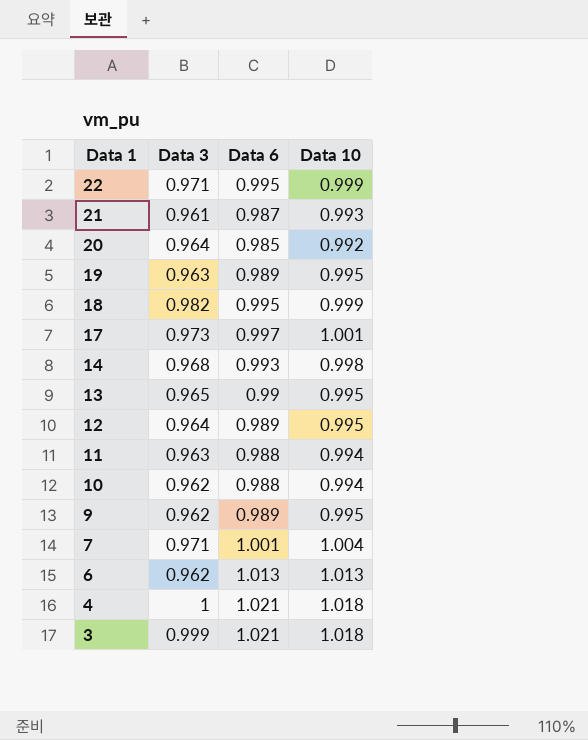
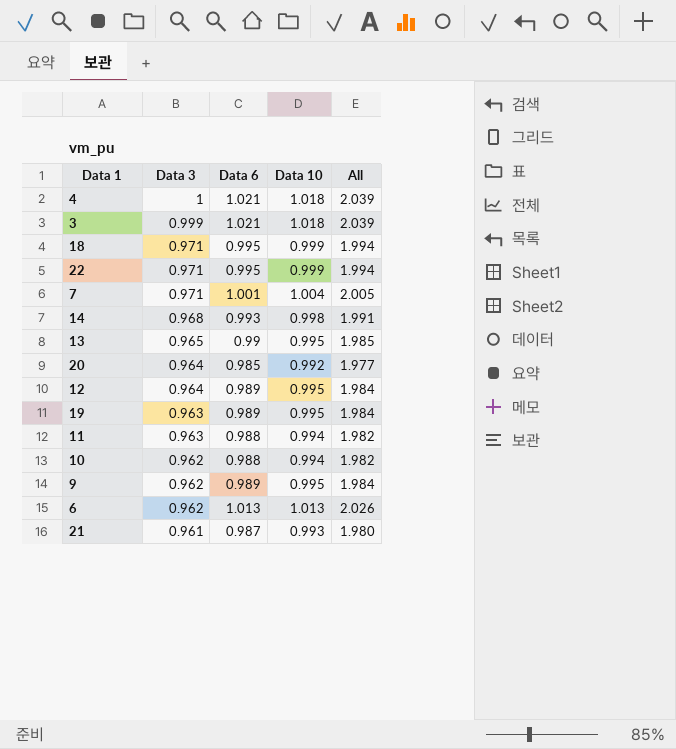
row order: Data 1 descending -> Data 3 descending
column All | formula: none -> [Data 6] + [Data 10]
row 17: 0.973 | 0.997 | 1.001 -> none
18 | Data 3: 0.982 -> 0.971

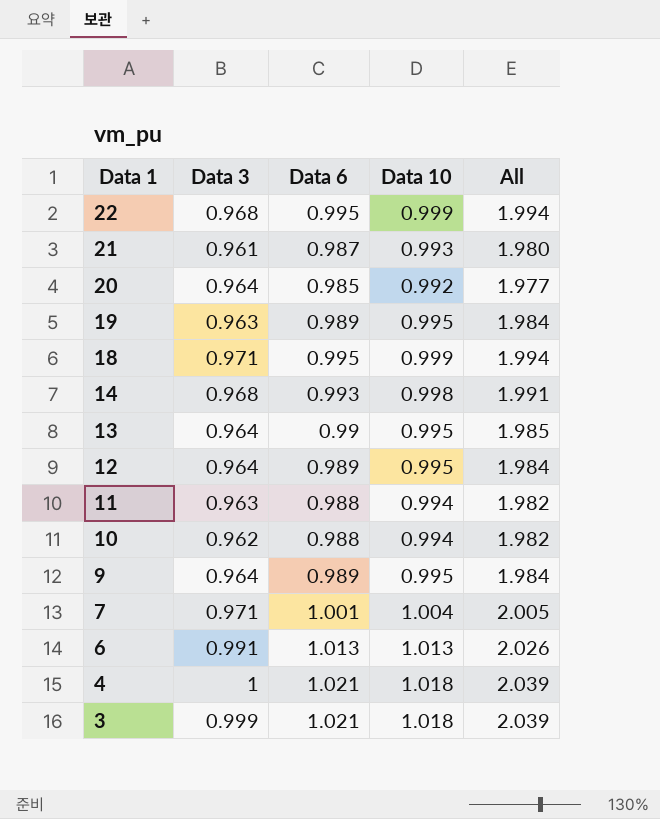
row order: Data 3 descending -> Data 1 descending
22 | Data 3: 0.971 -> 0.968
13 | Data 3: 0.965 -> 0.964
9 | Data 3: 0.962 -> 0.964
6 | Data 3: 0.962 -> 0.991

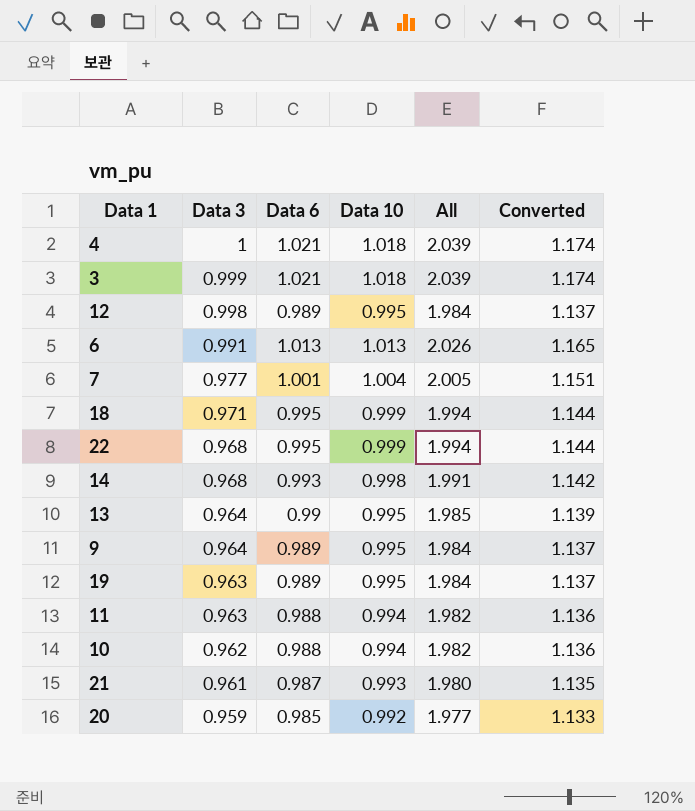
row order: Data 1 descending -> Data 3 descending
column Converted | formula: none -> [Data 6] * 1.15
12 | Data 3: 0.964 -> 0.998
7 | Data 3: 0.971 -> 0.977
20 | Data 3: 0.964 -> 0.959

